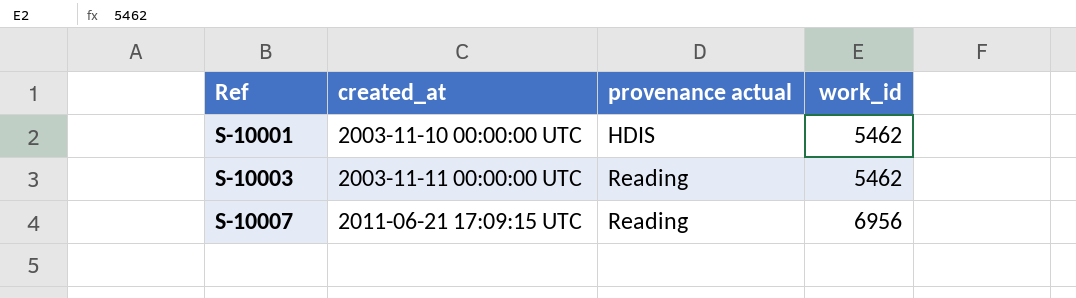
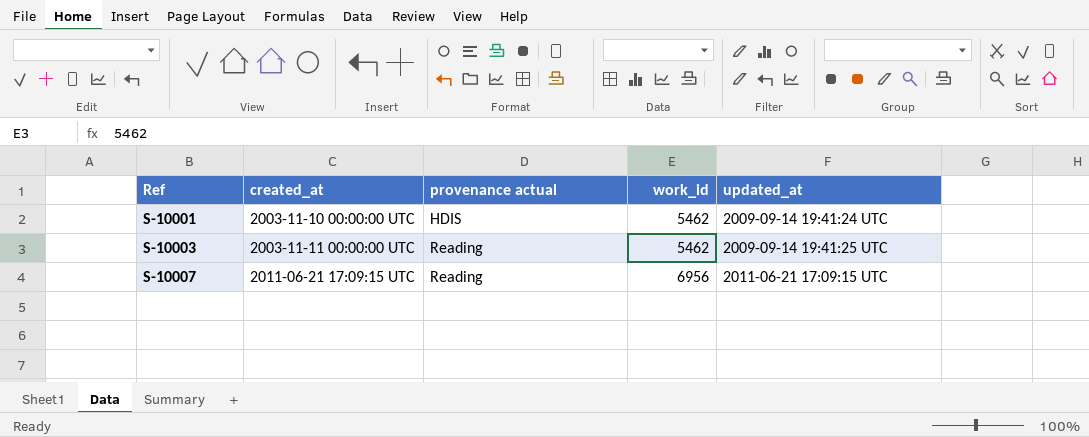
column updated_at | position: none -> 5

